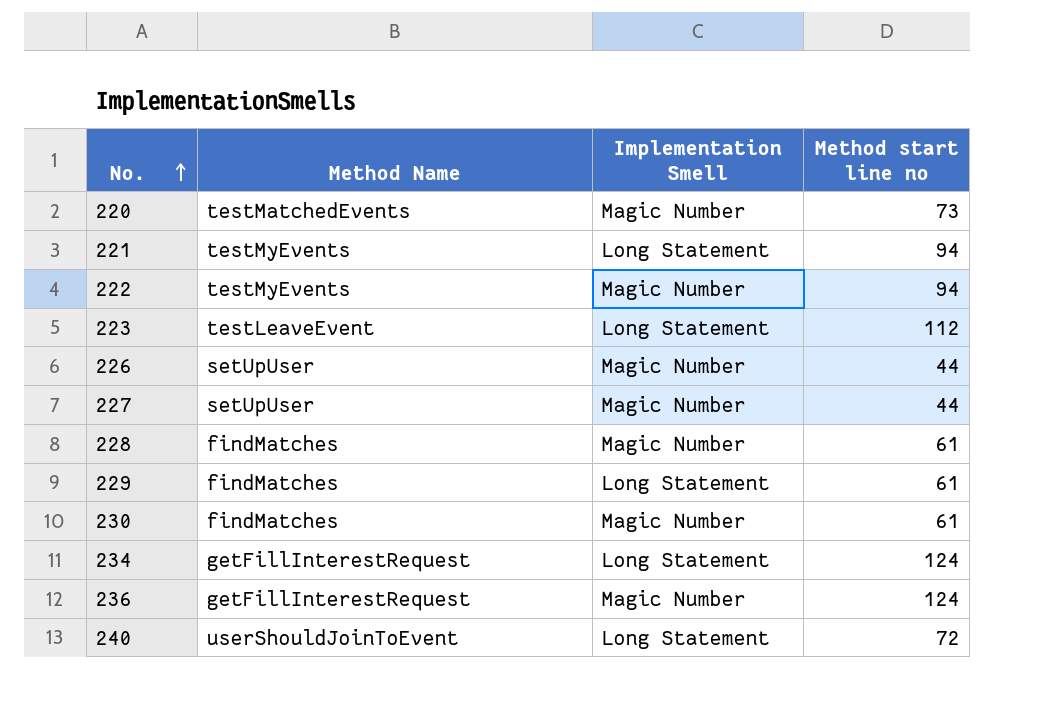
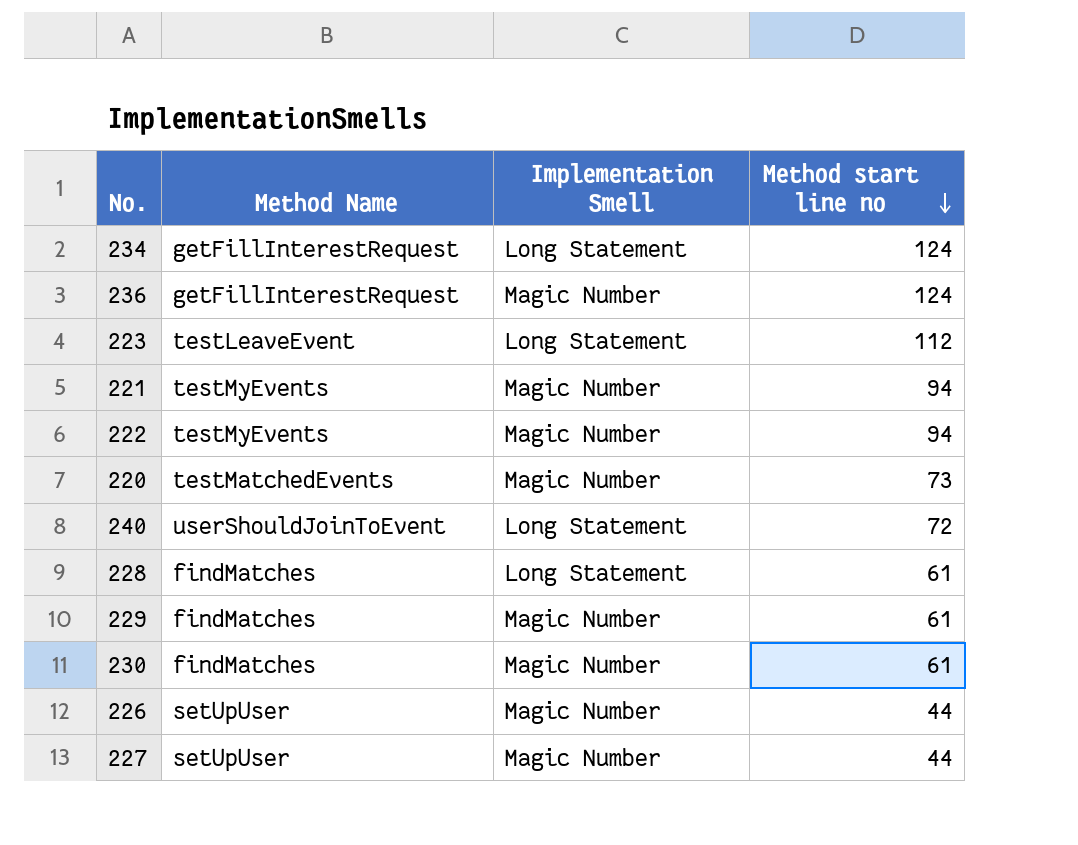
row order: No. ascending -> Method start line no descending
221 | Implementation Smell: Long Statement -> Magic Number
228 | Implementation Smell: Magic Number -> Long Statement
229 | Implementation Smell: Long Statement -> Magic Number

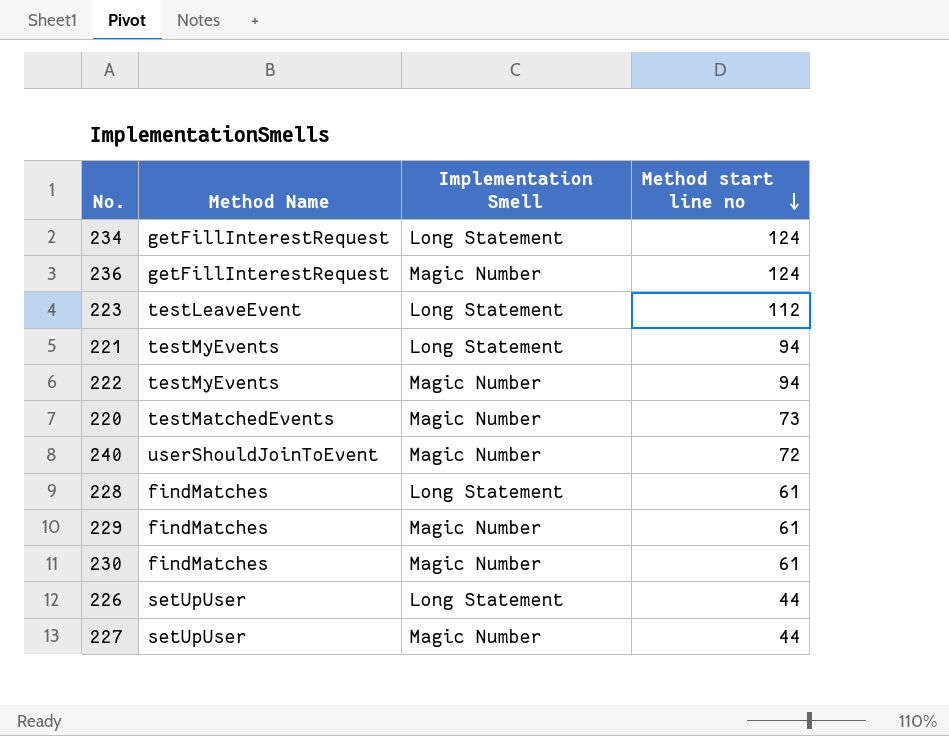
221 | Implementation Smell: Magic Number -> Long Statement
240 | Implementation Smell: Long Statement -> Magic Number
226 | Implementation Smell: Magic Number -> Long Statement

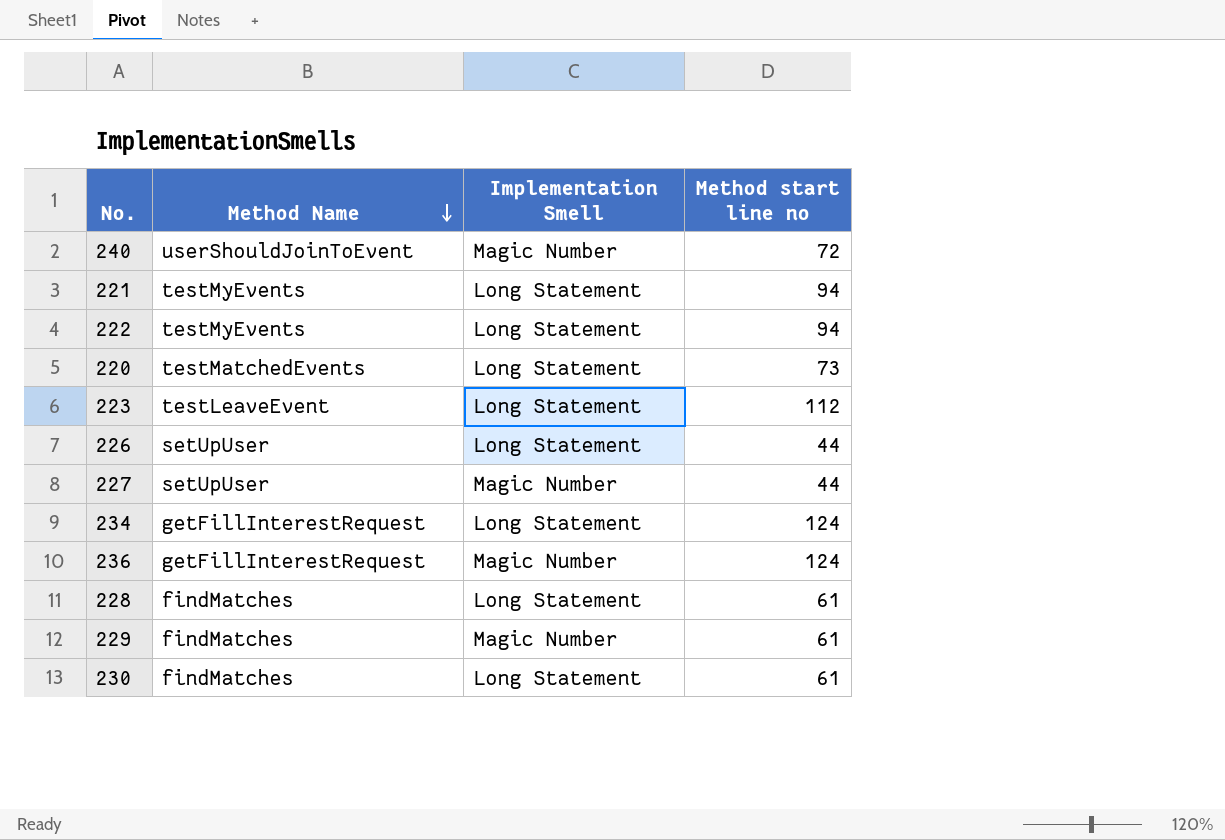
row order: Method start line no descending -> Method Name descending
222 | Implementation Smell: Magic Number -> Long Statement
220 | Implementation Smell: Magic Number -> Long Statement
230 | Implementation Smell: Magic Number -> Long Statement

